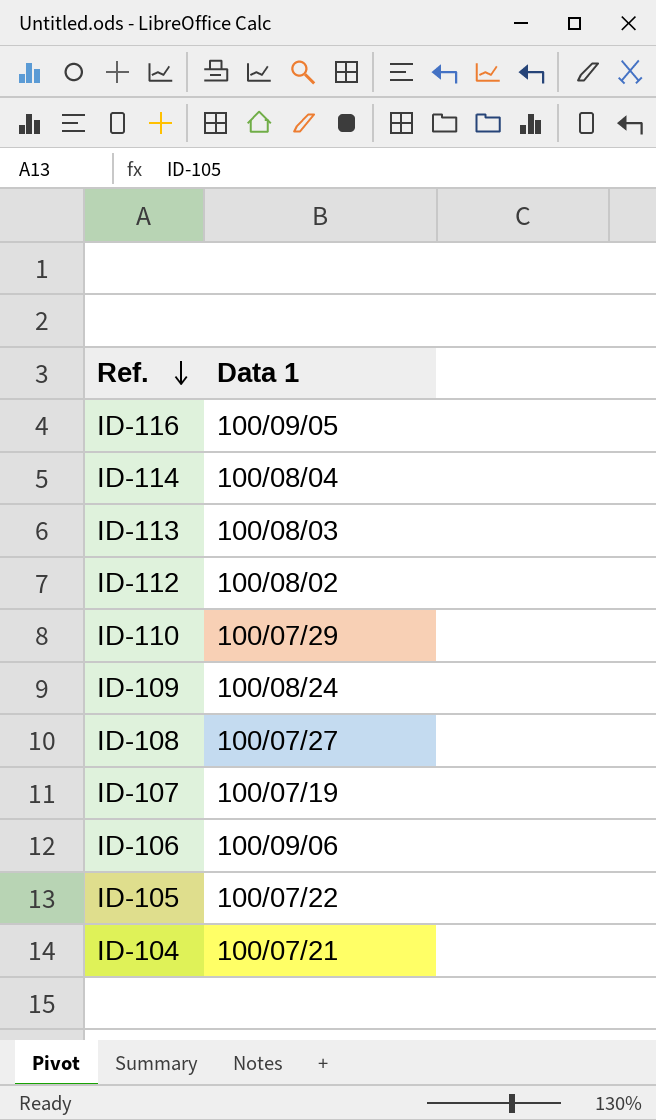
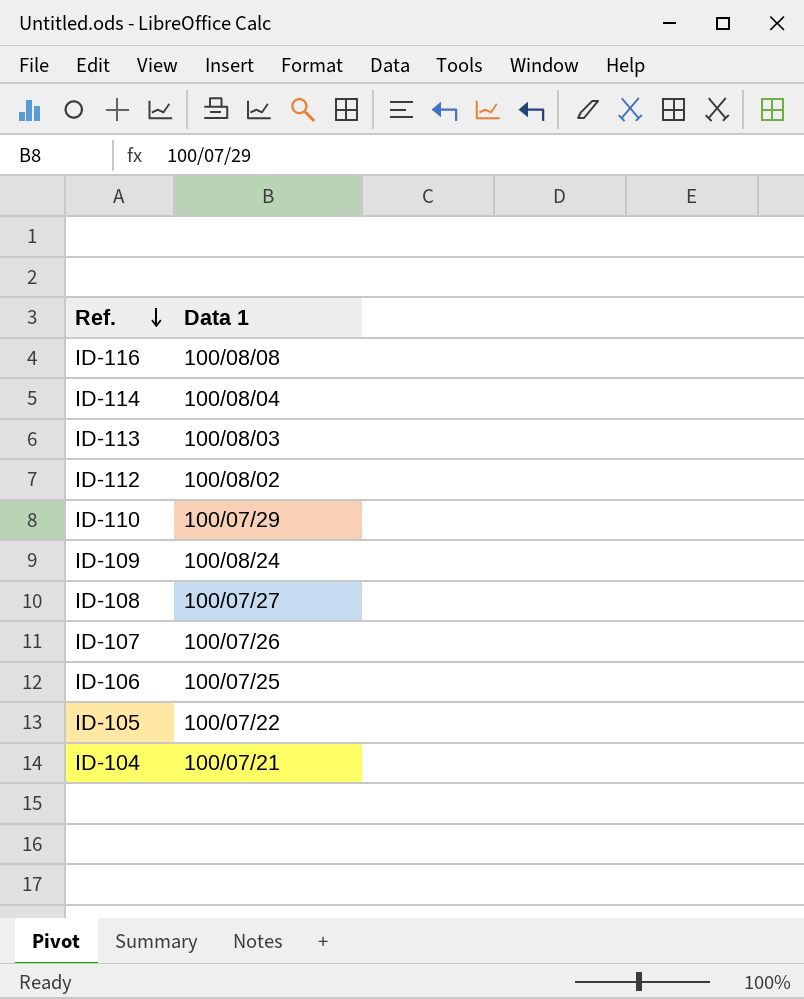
ID-116 | Data 1: 100/09/05 -> 100/08/08
ID-107 | Data 1: 100/07/19 -> 100/07/26
ID-106 | Data 1: 100/09/06 -> 100/07/25

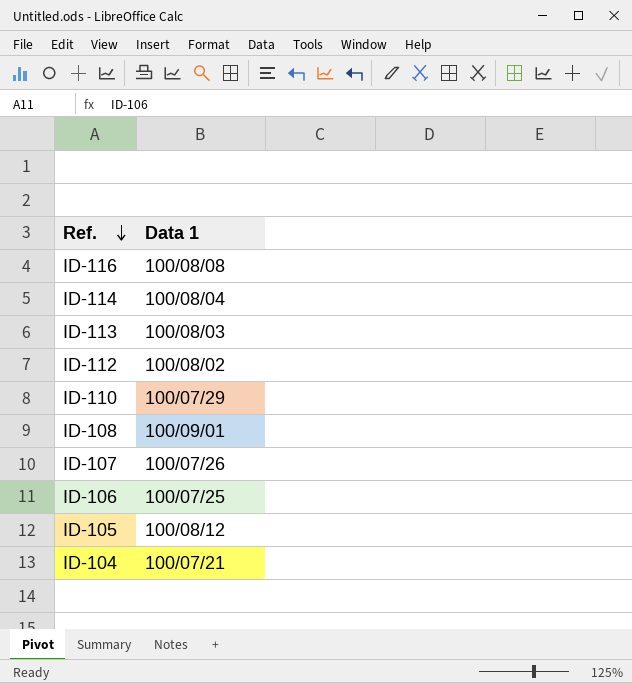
row ID-109: 100/08/24 -> none
ID-108 | Data 1: 100/07/27 -> 100/09/01
ID-105 | Data 1: 100/07/22 -> 100/08/12

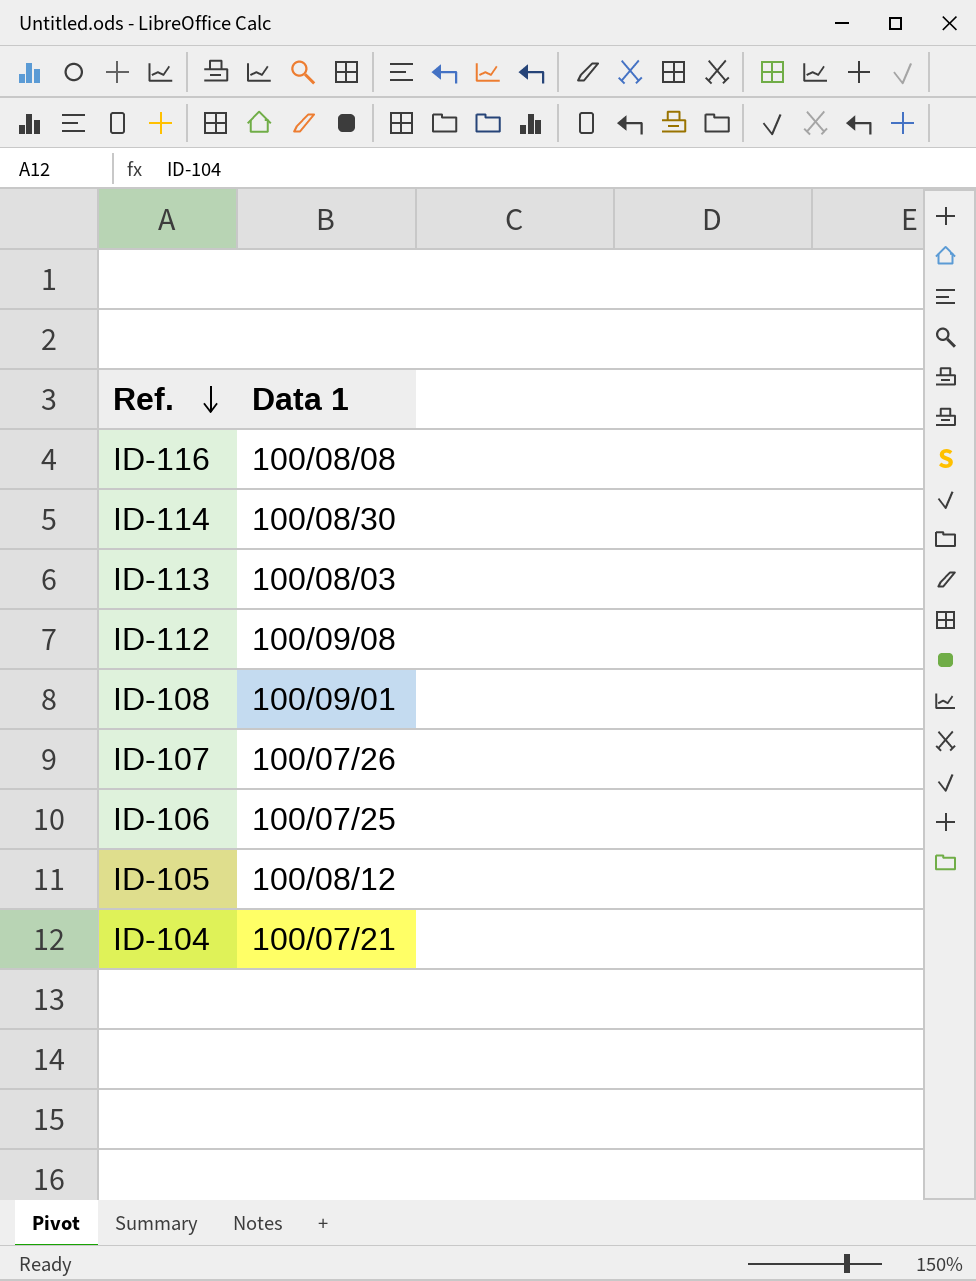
row ID-110: 100/07/29 -> none
ID-114 | Data 1: 100/08/04 -> 100/08/30
ID-112 | Data 1: 100/08/02 -> 100/09/08

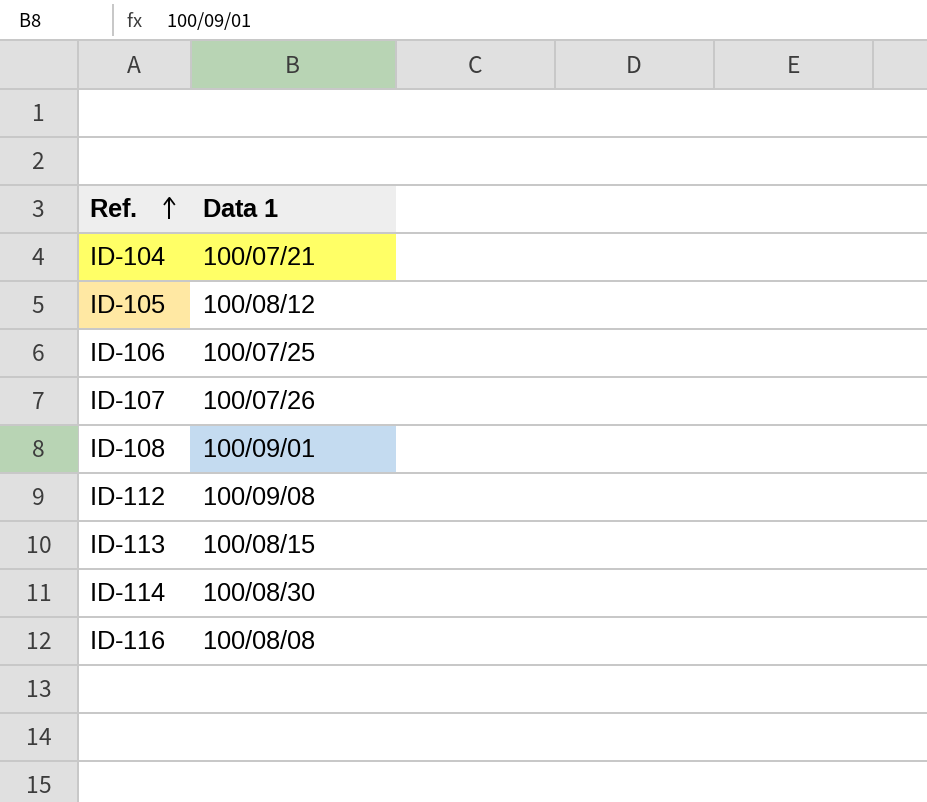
row order: Ref. descending -> Ref. ascending
ID-113 | Data 1: 100/08/03 -> 100/08/15

